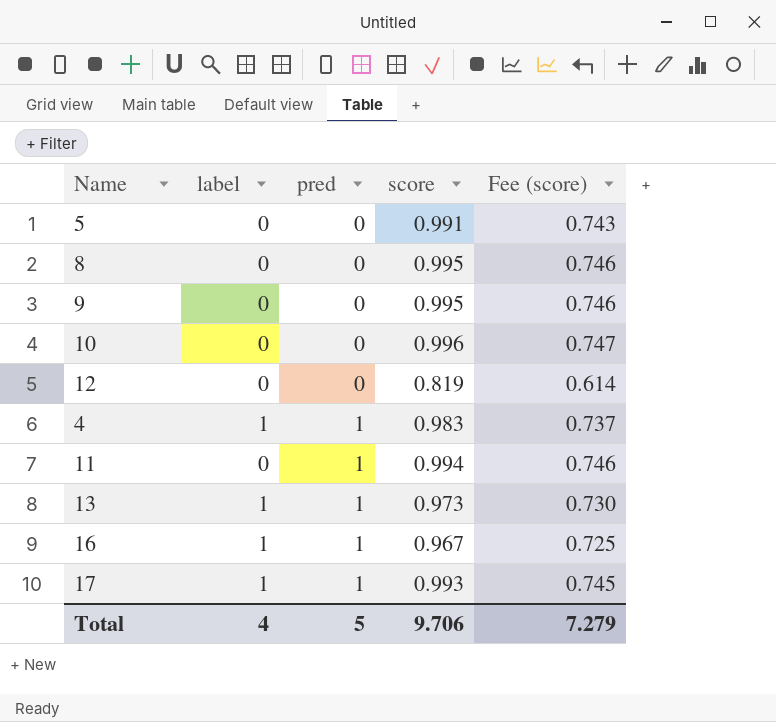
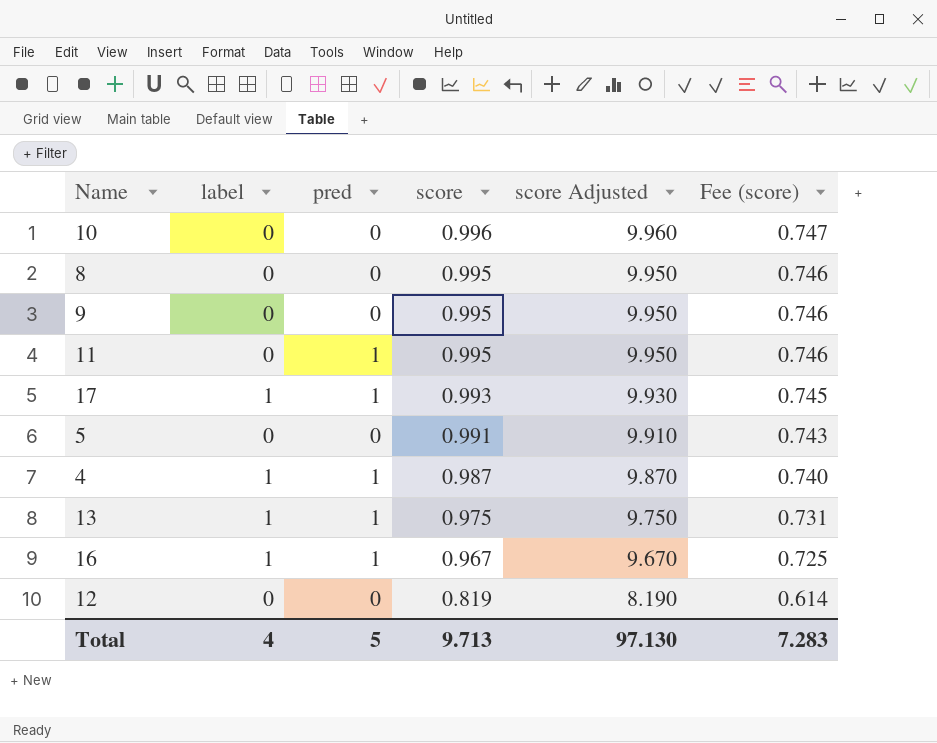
row order: pred ascending -> score descending
column score Adjusted | formula: none -> [score] * 10
11 | score: 0.994 -> 0.995
4 | score: 0.983 -> 0.987
4 | Fee (score): 0.737 -> 0.740
13 | score: 0.973 -> 0.975
13 | Fee (score): 0.730 -> 0.731
Total | score: 9.706 -> 9.713
Total | Fee (score): 7.279 -> 7.283

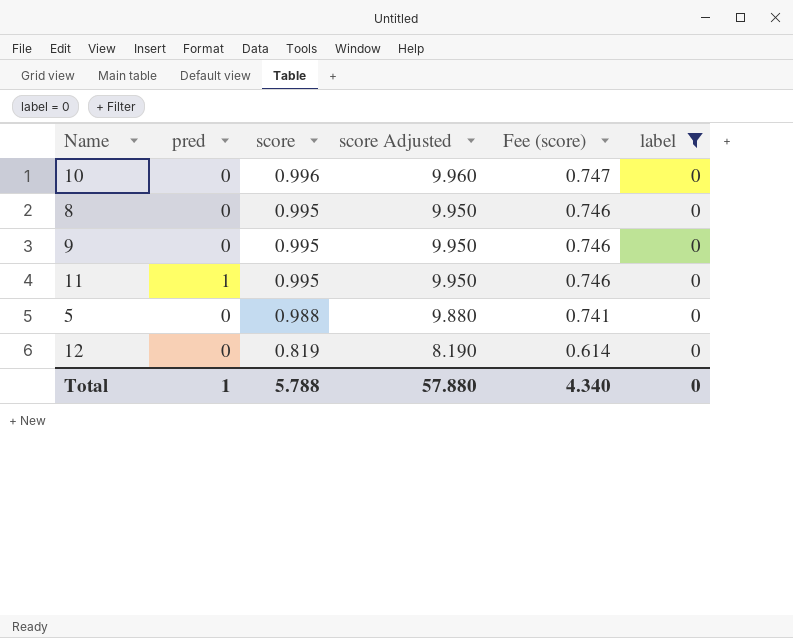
filter: none -> label = 0
column label | position: 2 -> 6
5 | score: 0.991 -> 0.988
5 | score Adjusted: 9.910 -> 9.880
5 | Fee (score): 0.743 -> 0.741
Total | pred: 5 -> 1
Total | score: 9.713 -> 5.788
Total | score Adjusted: 97.130 -> 57.880
Total | Fee (score): 7.283 -> 4.340
Total | label: 4 -> 0

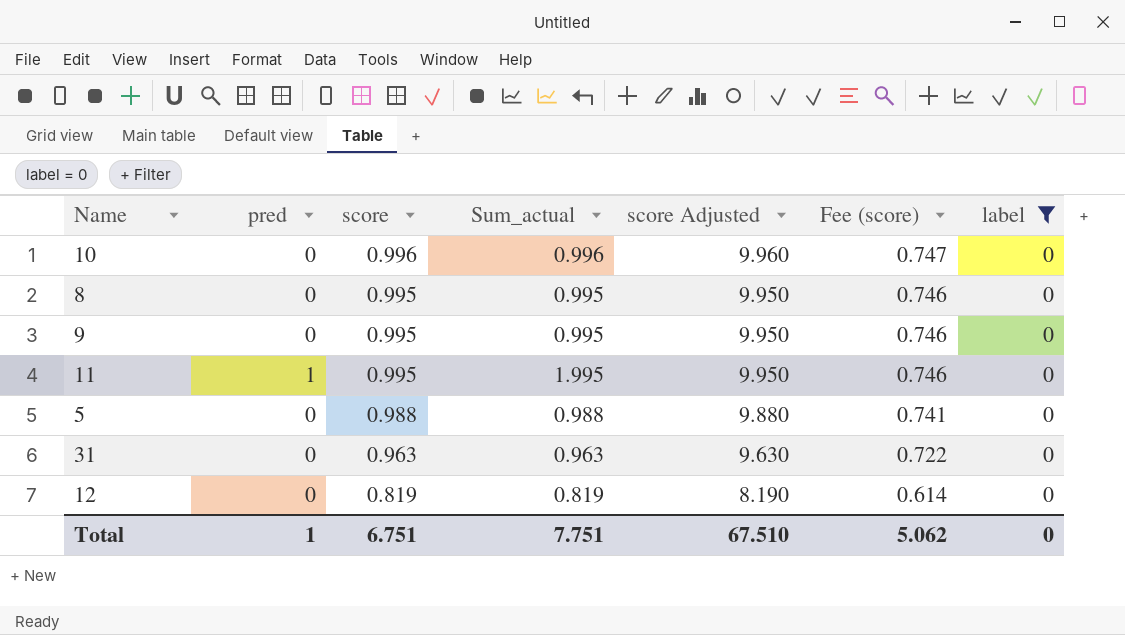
column Sum_actual | formula: none -> [pred] + [score]
row 31: none -> 0 | 0.963 | 0.963 | 9.630 | 0.722 | 0
Total | score: 5.788 -> 6.751
Total | score Adjusted: 57.880 -> 67.510
Total | Fee (score): 4.340 -> 5.062

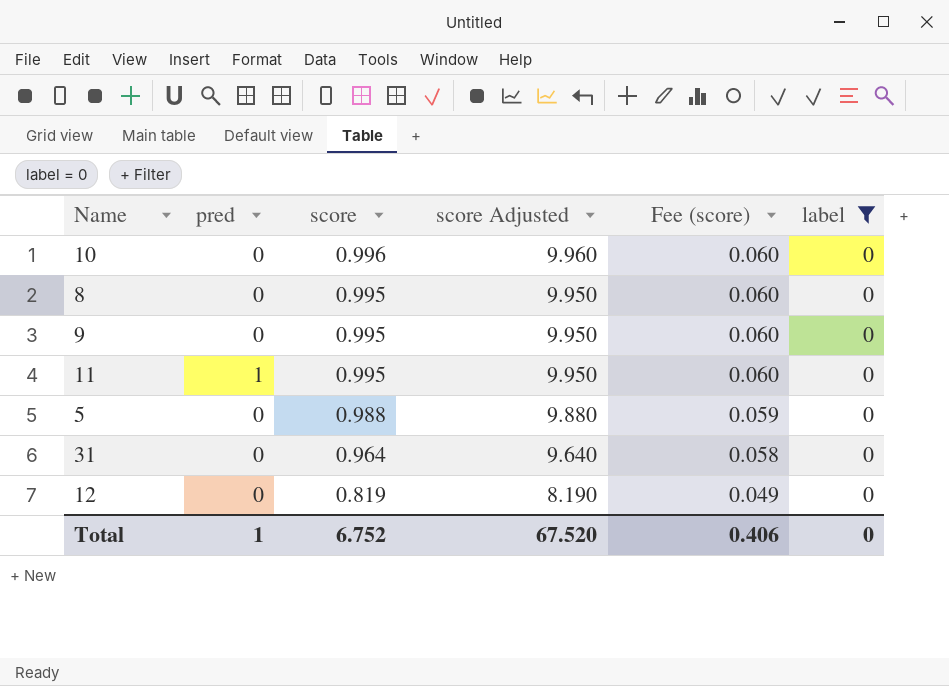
column Sum_actual | formula: [pred] + [score] -> none
column Fee (score) | formula: [score] * 0.75 -> [score] * 0.06
31 | score: 0.963 -> 0.964
31 | score Adjusted: 9.630 -> 9.640
Total | score: 6.751 -> 6.752
Total | score Adjusted: 67.510 -> 67.520
Total | Fee (score): 5.062 -> 0.406

